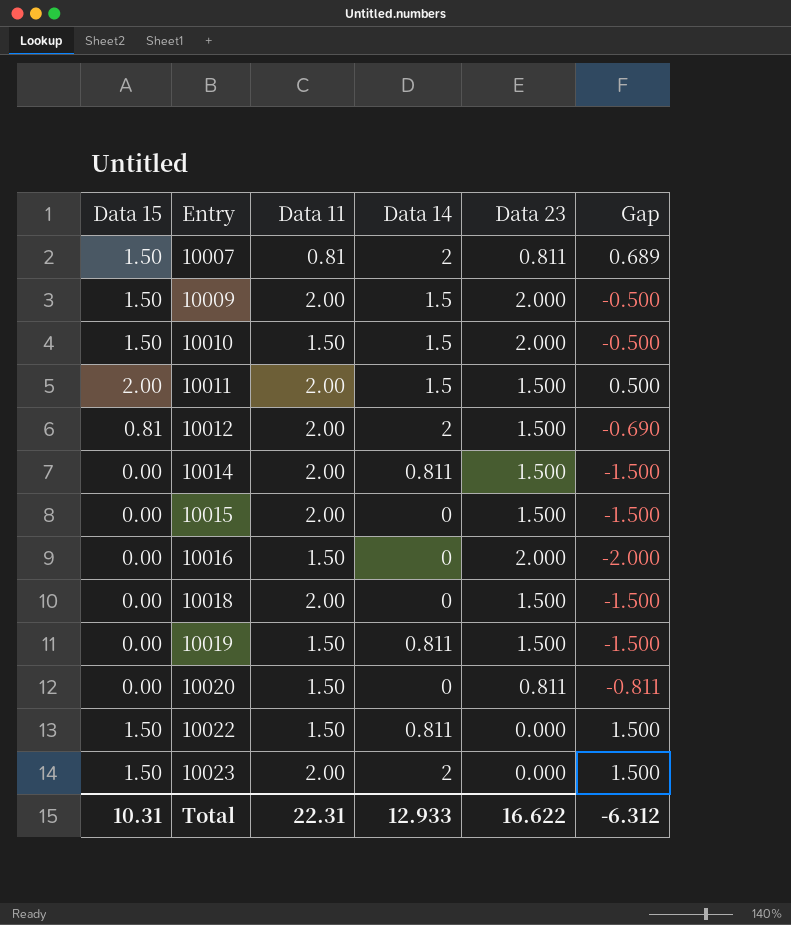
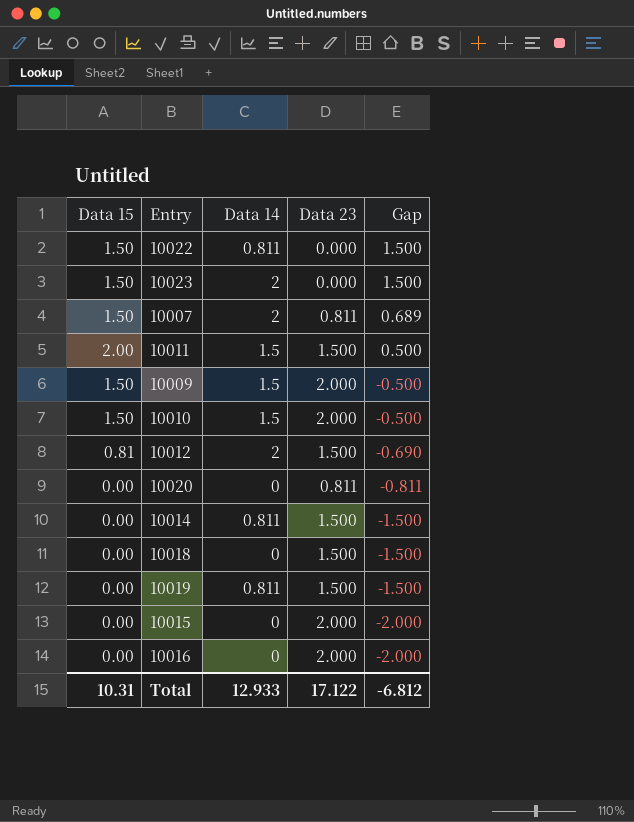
row order: Entry ascending -> Gap descending
column Data 11 | position: 3 -> none
10015 | Data 23: 1.500 -> 2.000
10015 | Gap: -1.500 -> -2.000
Total | Data 23: 16.622 -> 17.122
Total | Gap: -6.312 -> -6.812

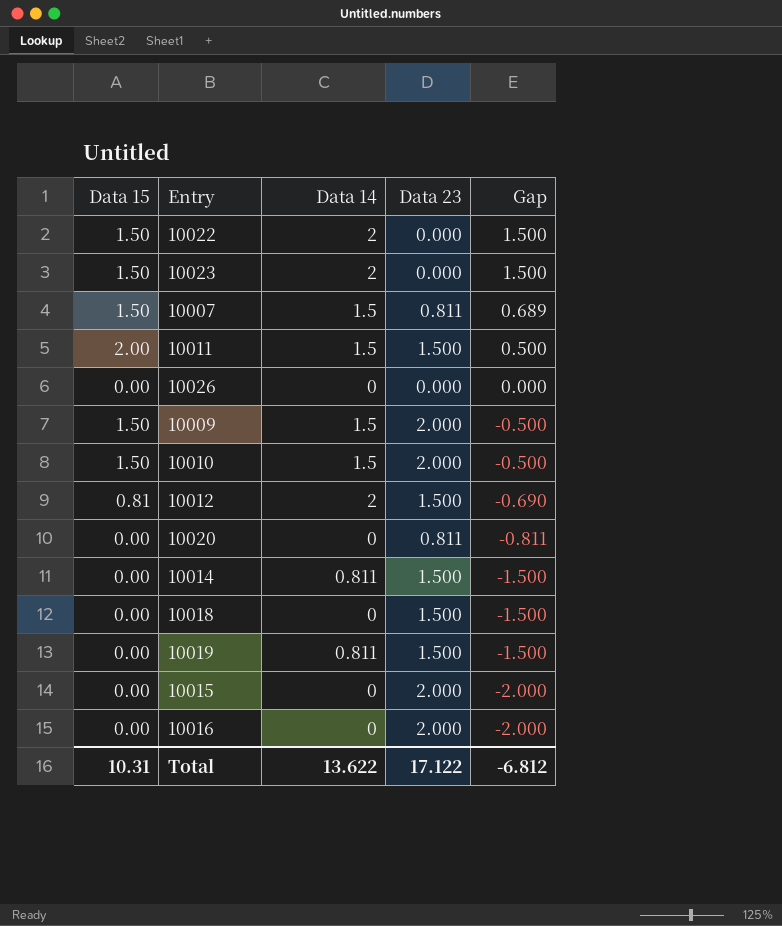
10022 | Data 14: 0.811 -> 2
10007 | Data 14: 2 -> 1.5
row 10026: none -> 0.00 | 0 | 0.000 | 0.000
Total | Data 14: 12.933 -> 13.622

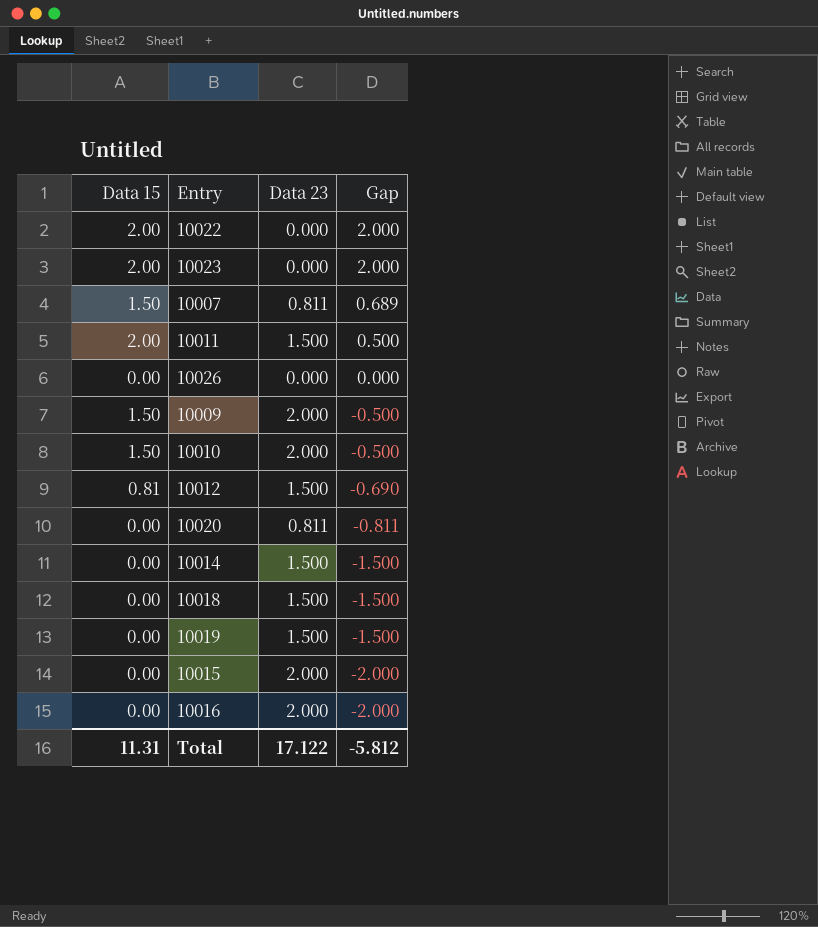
column Data 14 | position: 3 -> none
10022 | Data 15: 1.50 -> 2.00
10022 | Gap: 1.500 -> 2.000
10023 | Data 15: 1.50 -> 2.00
10023 | Gap: 1.500 -> 2.000
Total | Data 15: 10.31 -> 11.31
Total | Gap: -6.812 -> -5.812

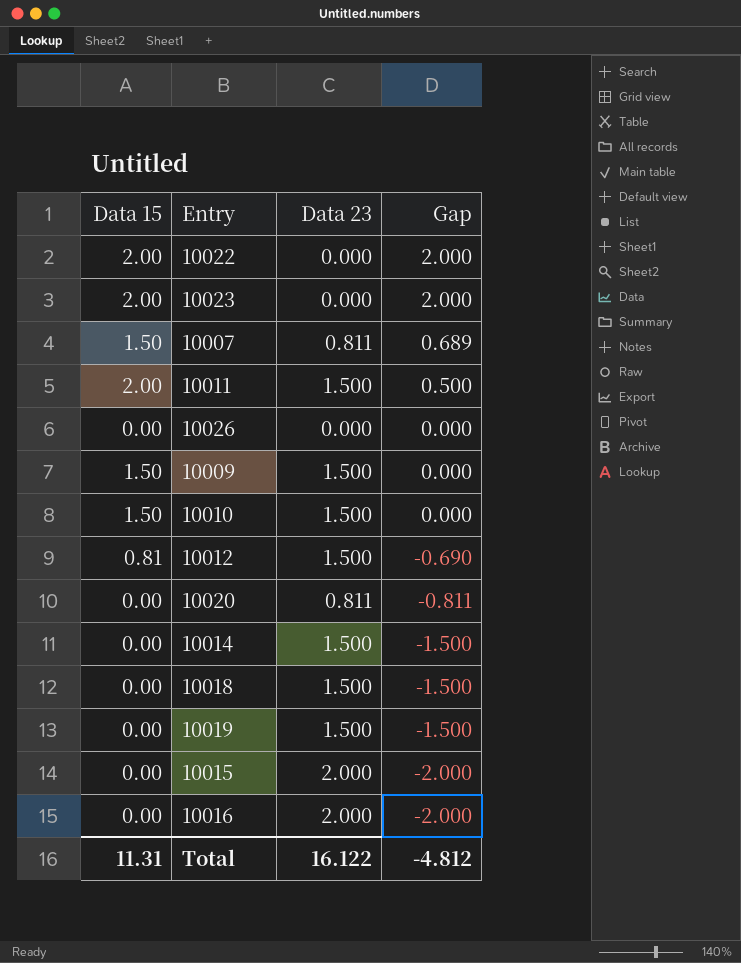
10009 | Data 23: 2.000 -> 1.500
10009 | Gap: -0.500 -> 0.000
10010 | Data 23: 2.000 -> 1.500
10010 | Gap: -0.500 -> 0.000
Total | Data 23: 17.122 -> 16.122
Total | Gap: -5.812 -> -4.812

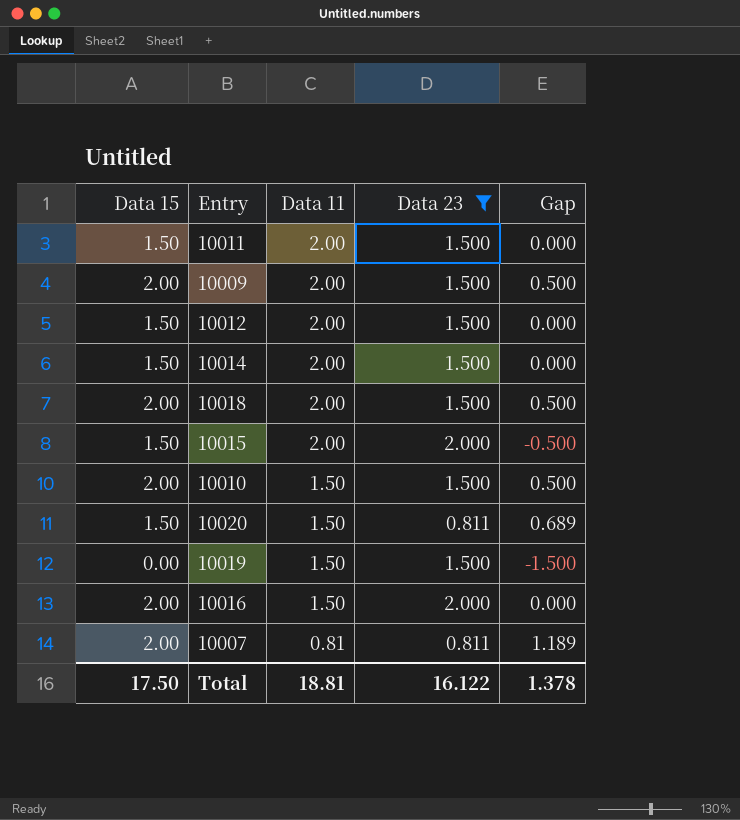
filter: none -> Data 23 != 0.000
row order: Gap descending -> Data 11 descending
column Data 11 | position: none -> 3
10011 | Data 15: 2.00 -> 1.50
10011 | Gap: 0.500 -> 0.000
10009 | Data 15: 1.50 -> 2.00
10009 | Gap: 0.000 -> 0.500
10012 | Data 15: 0.81 -> 1.50
10012 | Gap: -0.690 -> 0.000
10014 | Data 15: 0.00 -> 1.50
10014 | Gap: -1.500 -> 0.000
10018 | Data 15: 0.00 -> 2.00
10018 | Gap: -1.500 -> 0.500
10015 | Data 15: 0.00 -> 1.50
10015 | Gap: -2.000 -> -0.500
10010 | Data 15: 1.50 -> 2.00
10010 | Gap: 0.000 -> 0.500
10020 | Data 15: 0.00 -> 1.50
10020 | Gap: -0.811 -> 0.689
10016 | Data 15: 0.00 -> 2.00
10016 | Gap: -2.000 -> 0.000
10007 | Data 15: 1.50 -> 2.00
10007 | Gap: 0.689 -> 1.189
Total | Data 15: 11.31 -> 17.50
Total | Gap: -4.812 -> 1.378

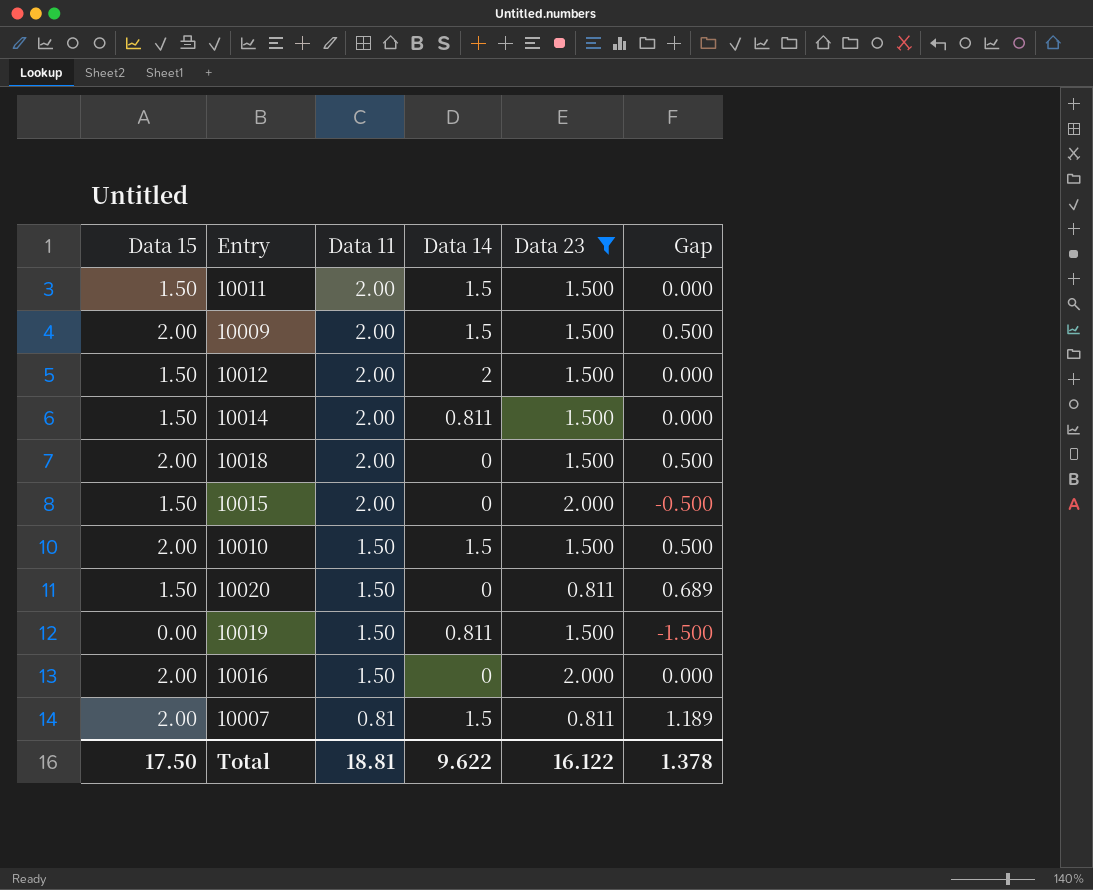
column Data 14 | position: none -> 4

